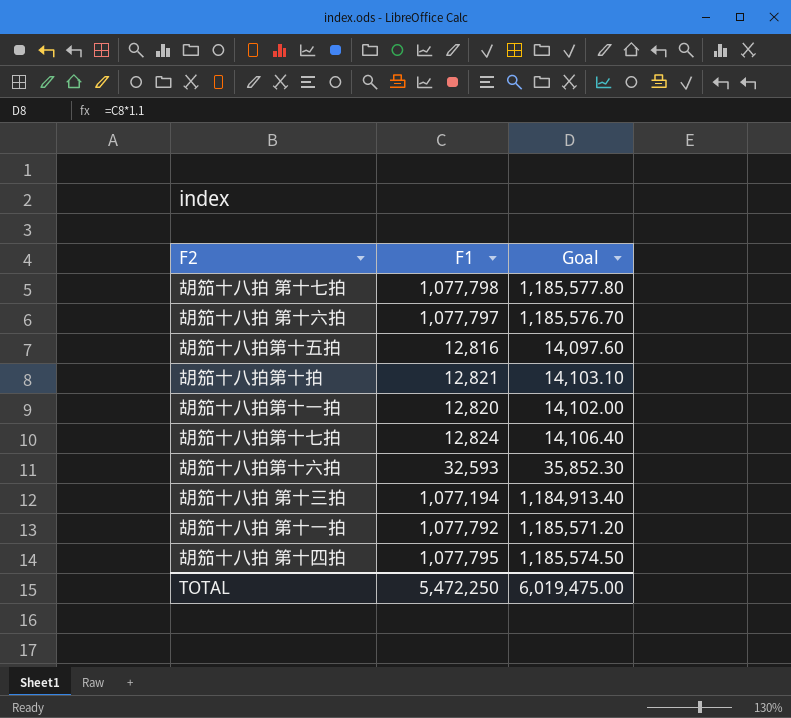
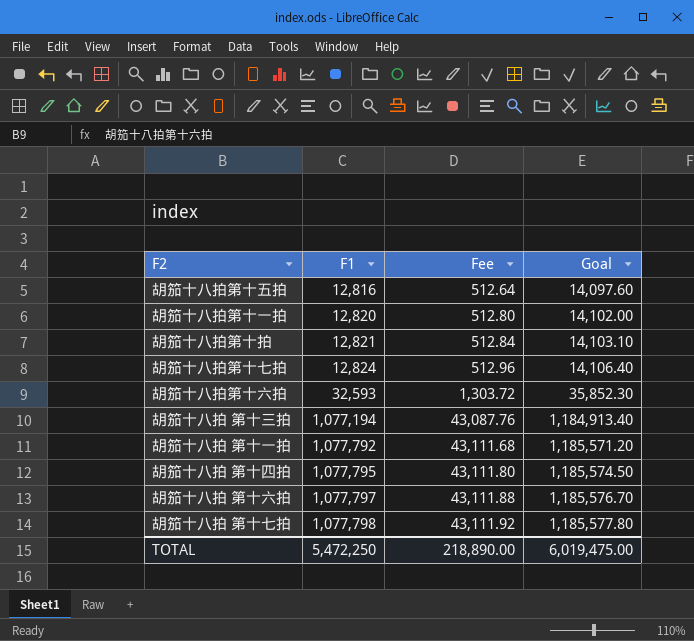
row order: none -> F1 ascending
column Fee | formula: none -> [F1] * 0.04

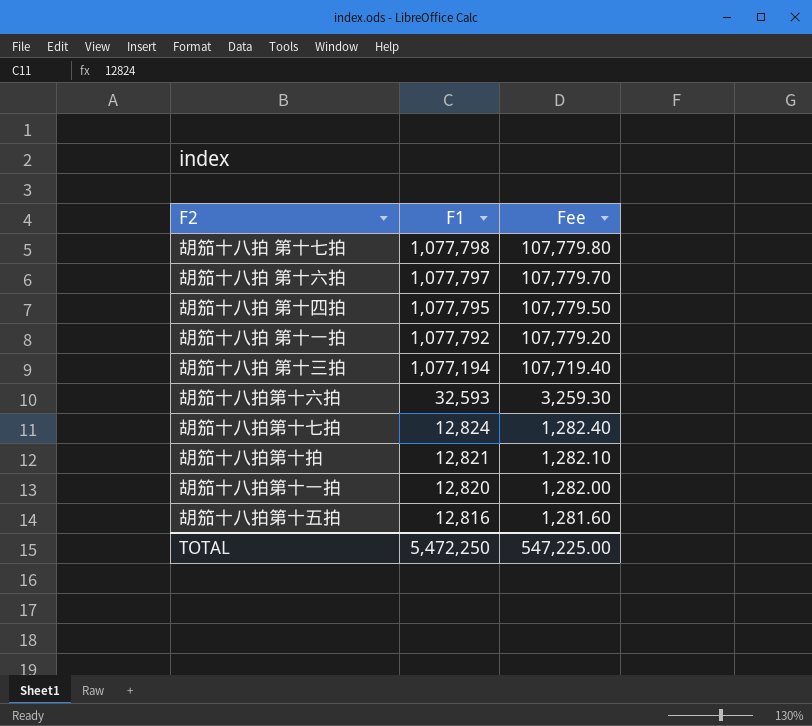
row order: F1 ascending -> F1 descending
column Goal | formula: [F1] * 1.1 -> none
column Fee | formula: [F1] * 0.04 -> [F1] * 0.1
TOTAL | Fee: 218,890.00 -> 547,225.00

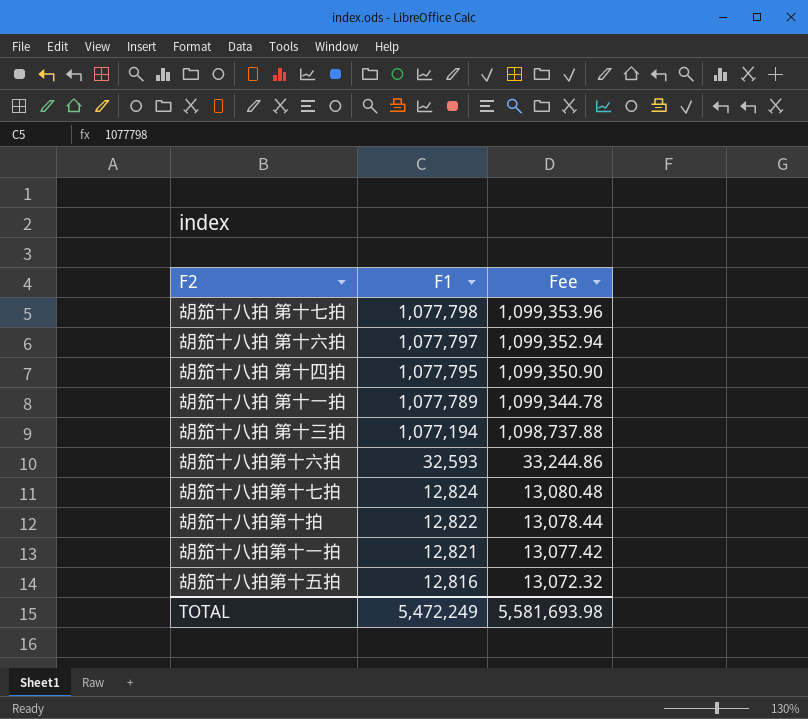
column Fee | formula: [F1] * 0.1 -> [F1] * 1.02
胡笳十八拍 第十一拍 | F1: 1,077,792 -> 1,077,789
胡笳十八拍第十拍 | F1: 12,821 -> 12,822
胡笳十八拍第十一拍 | F1: 12,820 -> 12,821
TOTAL | F1: 5,472,250 -> 5,472,249
TOTAL | Fee: 547,225.00 -> 5,581,693.98

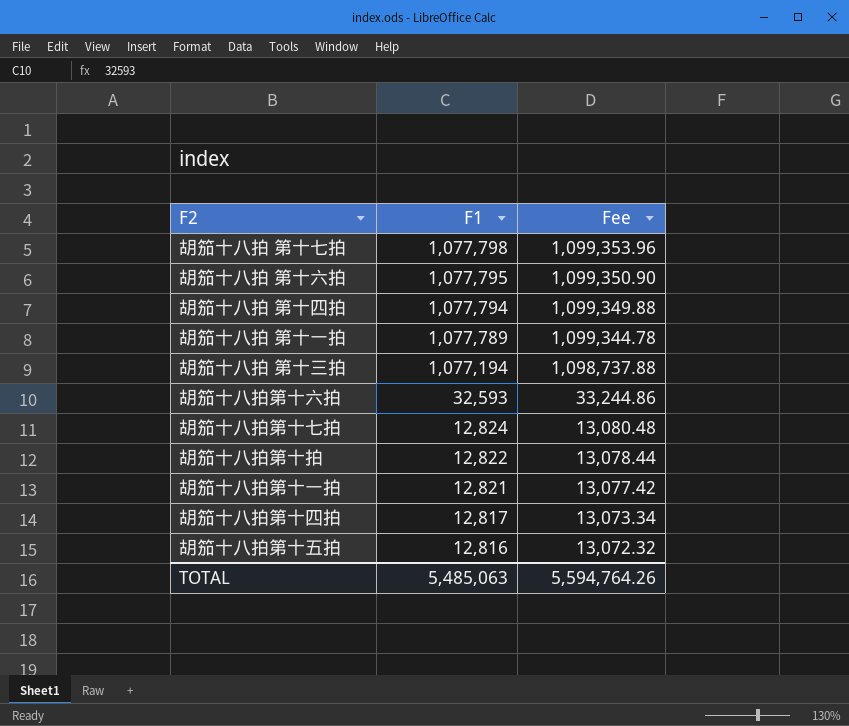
胡笳十八拍 第十六拍 | F1: 1,077,797 -> 1,077,795
胡笳十八拍 第十六拍 | Fee: 1,099,352.94 -> 1,099,350.90
胡笳十八拍 第十四拍 | F1: 1,077,795 -> 1,077,794
胡笳十八拍 第十四拍 | Fee: 1,099,350.90 -> 1,099,349.88
row 胡笳十八拍第十四拍: none -> 12,817 | 13,073.34
TOTAL | F1: 5,472,249 -> 5,485,063
TOTAL | Fee: 5,581,693.98 -> 5,594,764.26

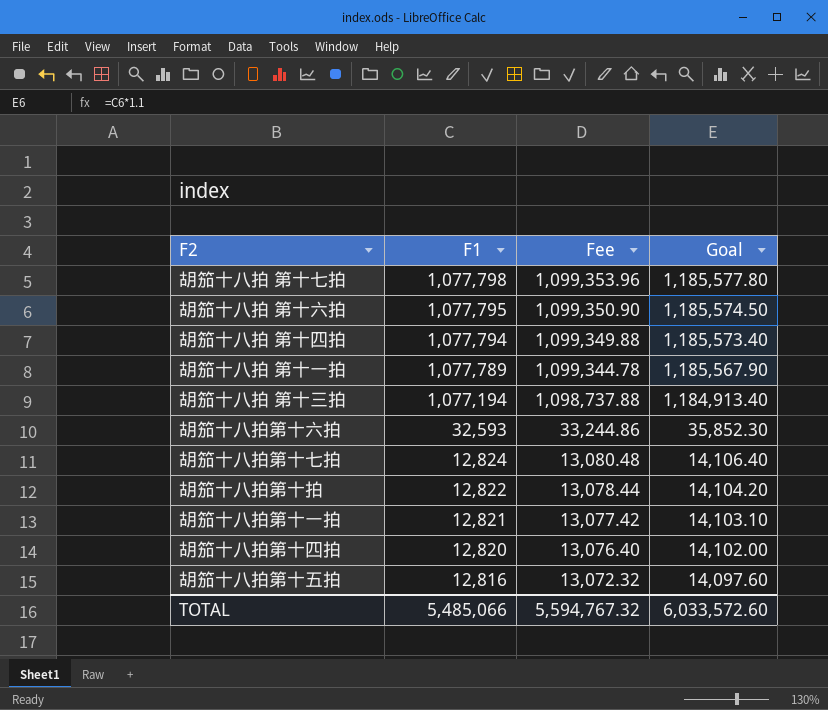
column Goal | formula: none -> [F1] * 1.1
胡笳十八拍第十四拍 | F1: 12,817 -> 12,820
胡笳十八拍第十四拍 | Fee: 13,073.34 -> 13,076.40
TOTAL | F1: 5,485,063 -> 5,485,066
TOTAL | Fee: 5,594,764.26 -> 5,594,767.32

